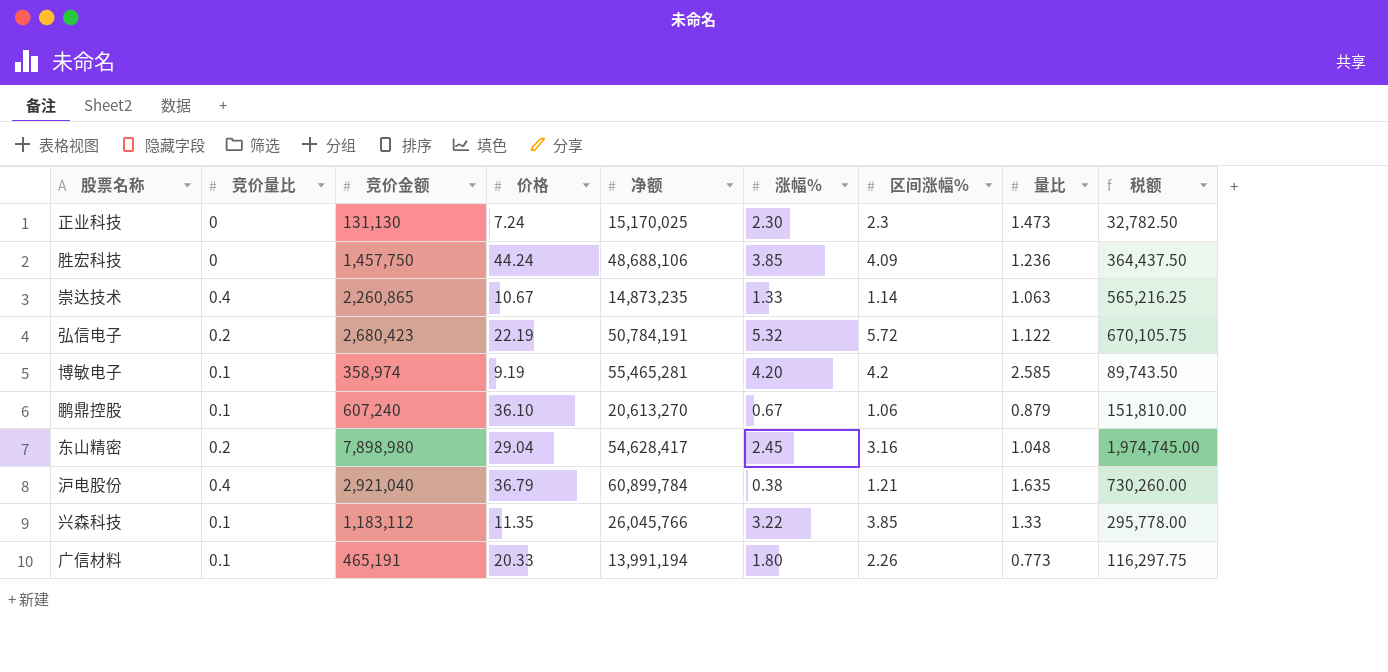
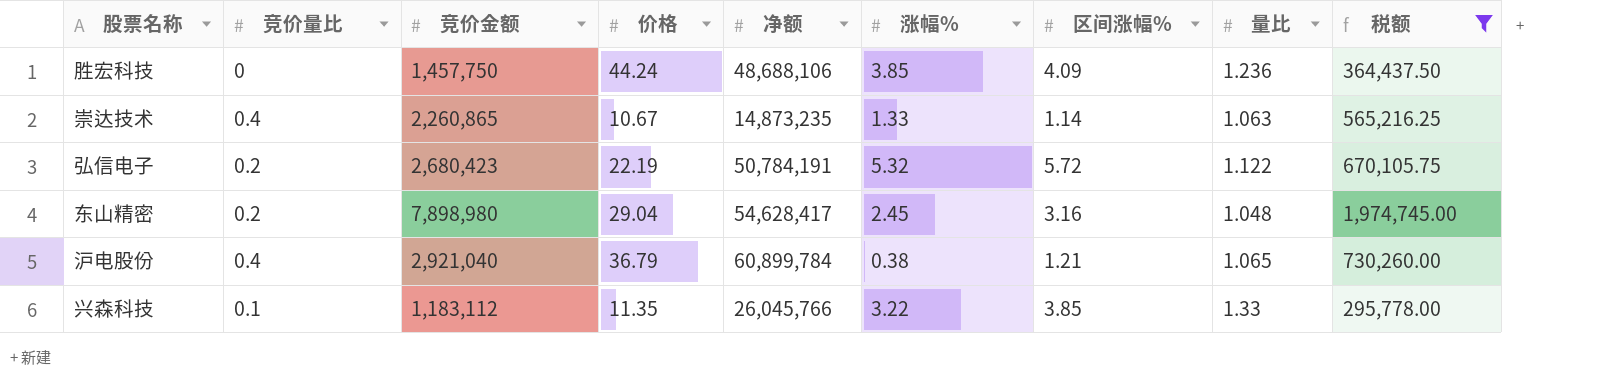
filter: none -> 税额 >= 295,778.00
沪电股份 | 量比: 1.635 -> 1.065

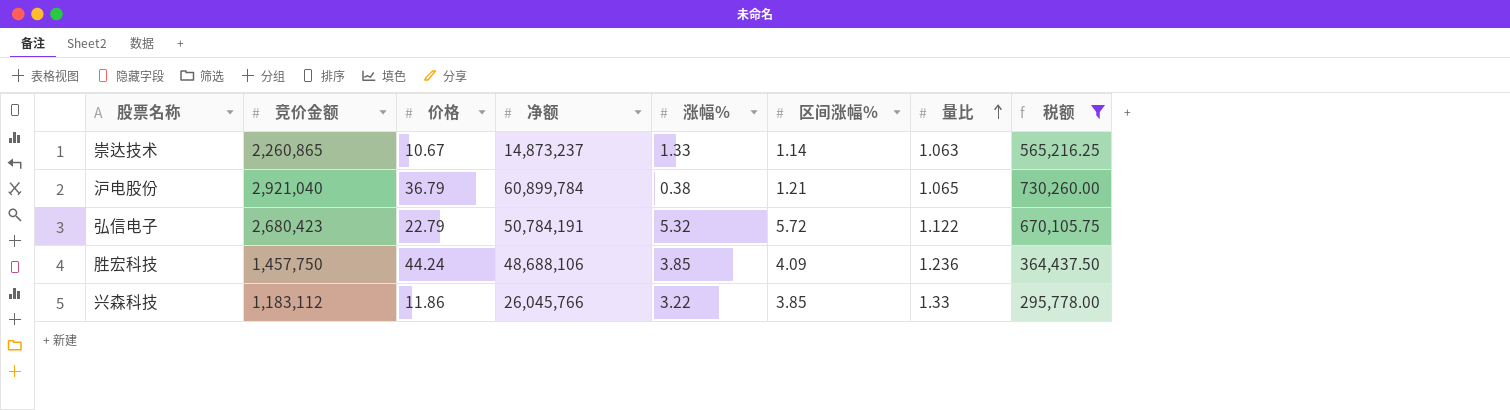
row order: none -> 量比 ascending
column 竞价量比 | position: 2 -> none
row 东山精密: 0.2 | 7,898,980 | 29.04 | 54,628,417 | 2.45 | 3.16 | 1.048 | 1,974,745.00 -> none
崇达技术 | 净额: 14,873,235 -> 14,873,237
弘信电子 | 价格: 22.19 -> 22.79
兴森科技 | 价格: 11.35 -> 11.86

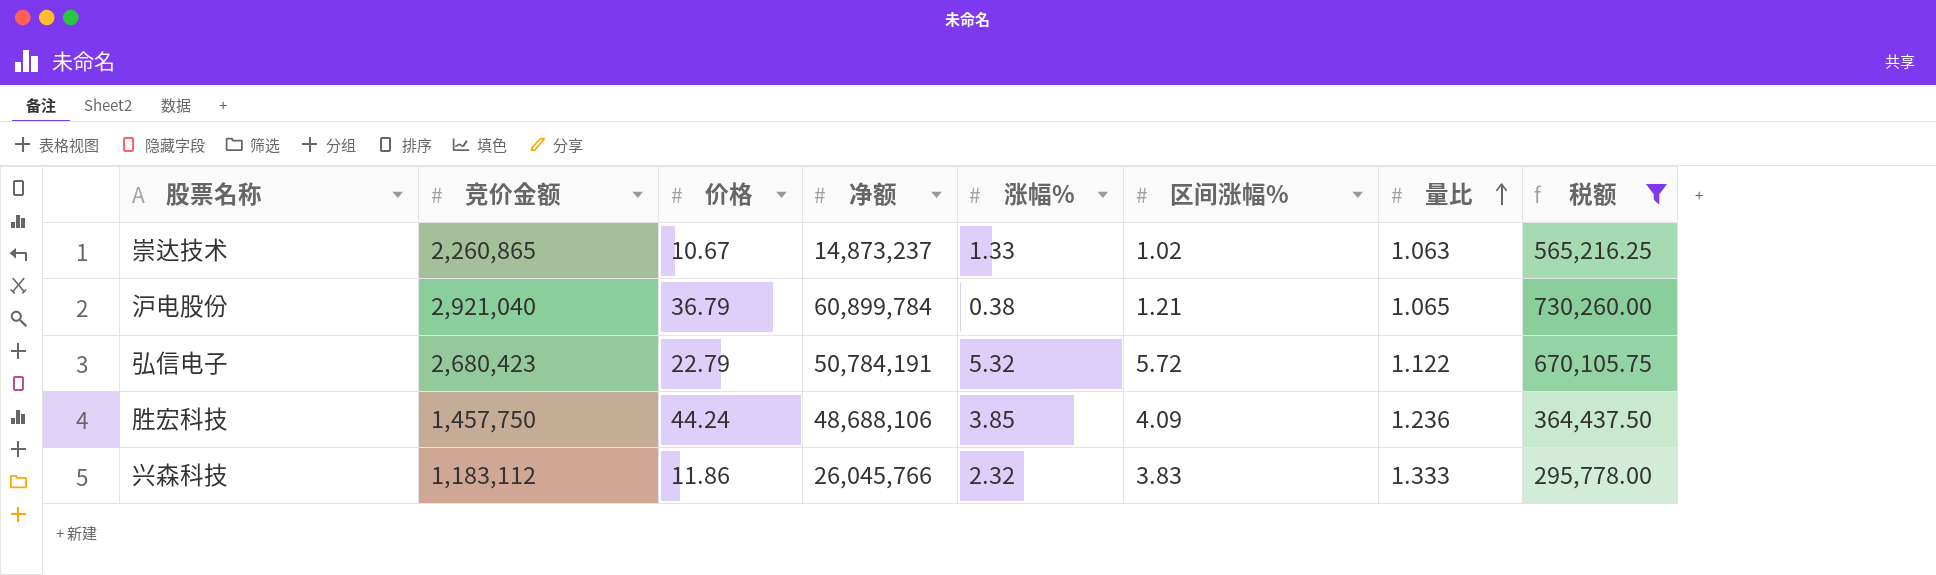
崇达技术 | 区间涨幅%: 1.14 -> 1.02
兴森科技 | 涨幅%: 3.22 -> 2.32
兴森科技 | 区间涨幅%: 3.85 -> 3.83
兴森科技 | 量比: 1.33 -> 1.333

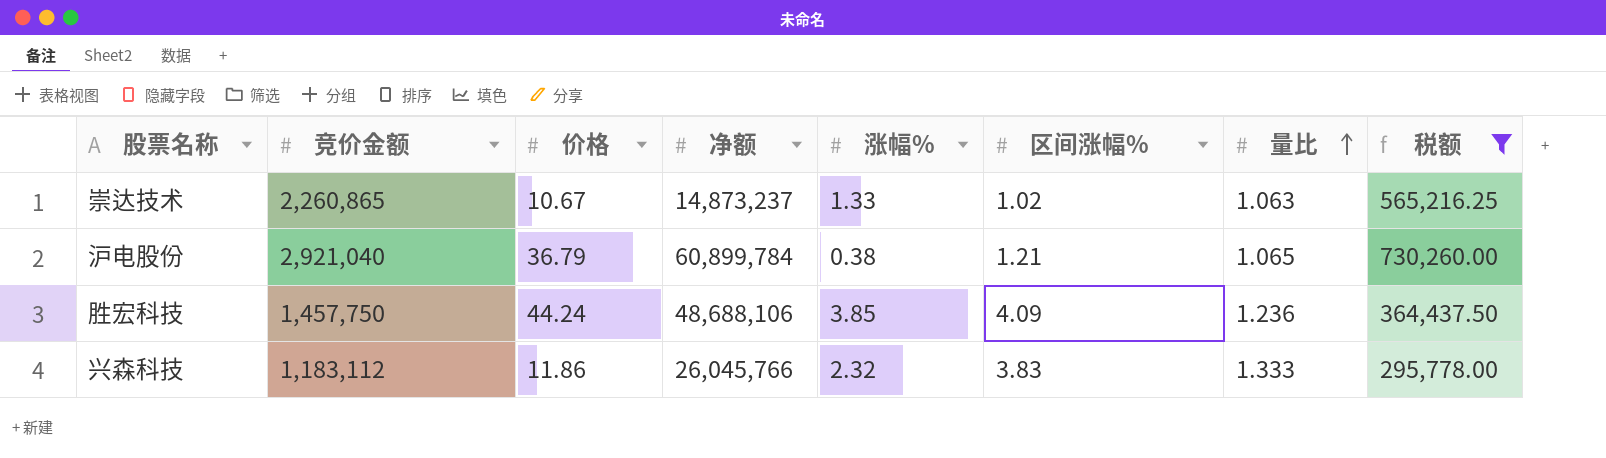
row 弘信电子: 2,680,423 | 22.79 | 50,784,191 | 5.32 | 5.72 | 1.122 | 670,105.75 -> none

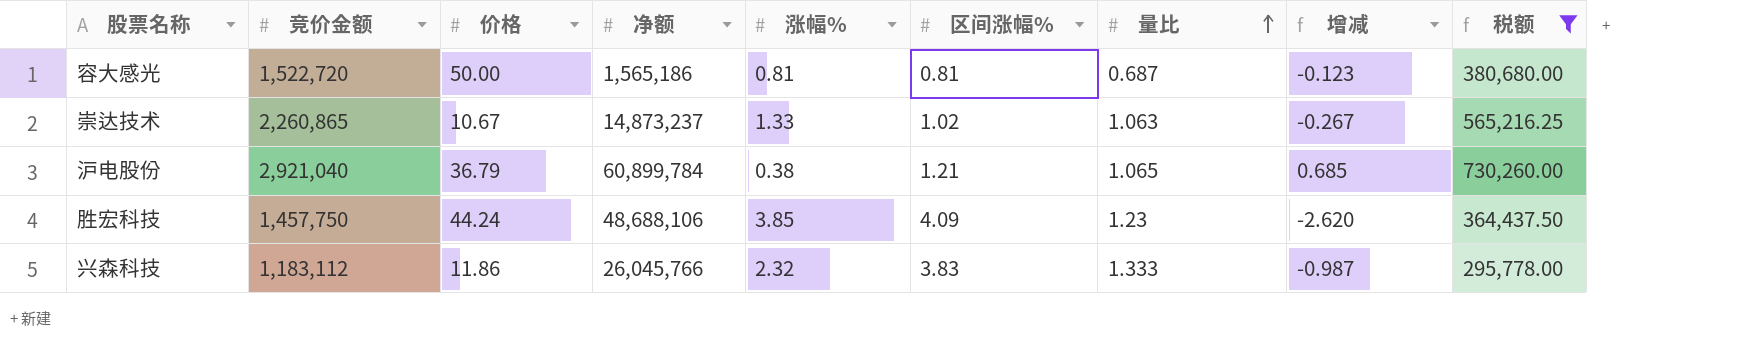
column 增减 | formula: none -> [量比] - [涨幅%]
row 容大感光: none -> 1,522,720 | 50.00 | 1,565,186 | 0.81 | 0.81 | 0.687 | -0.123 | 380,680.00
胜宏科技 | 量比: 1.236 -> 1.23

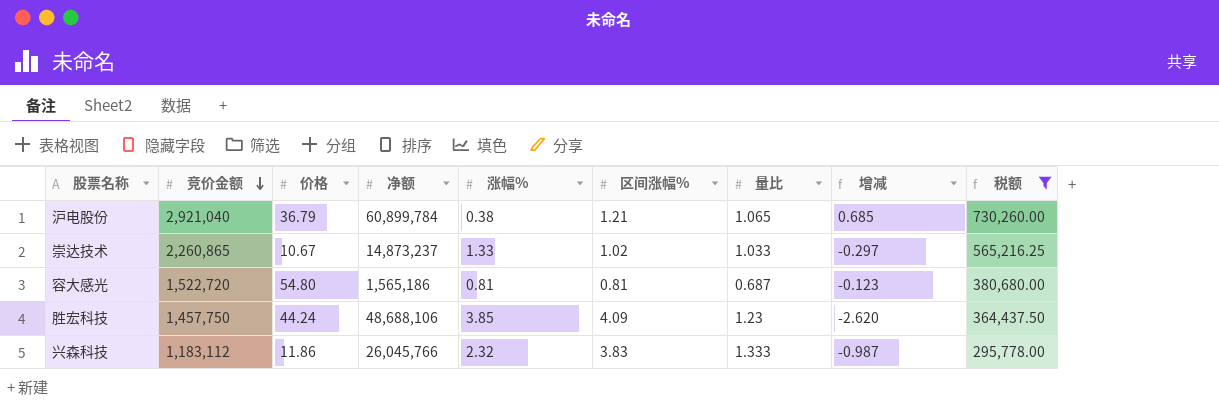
row order: 量比 ascending -> 竞价金额 descending
崇达技术 | 量比: 1.063 -> 1.033
崇达技术 | 增减: -0.267 -> -0.297
容大感光 | 价格: 50.00 -> 54.80

